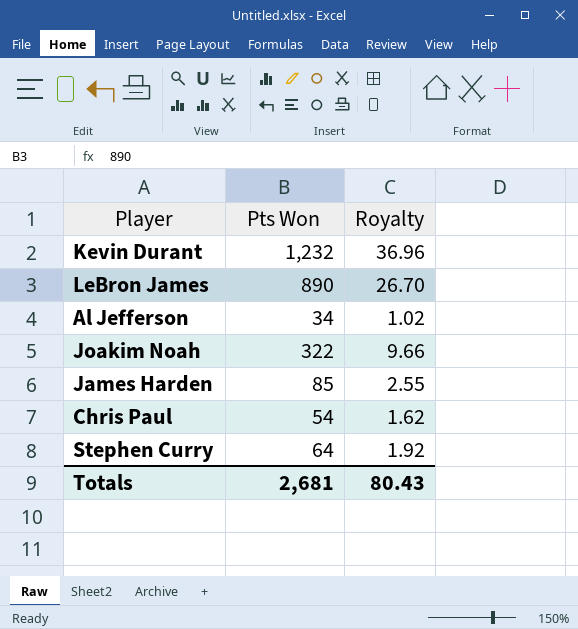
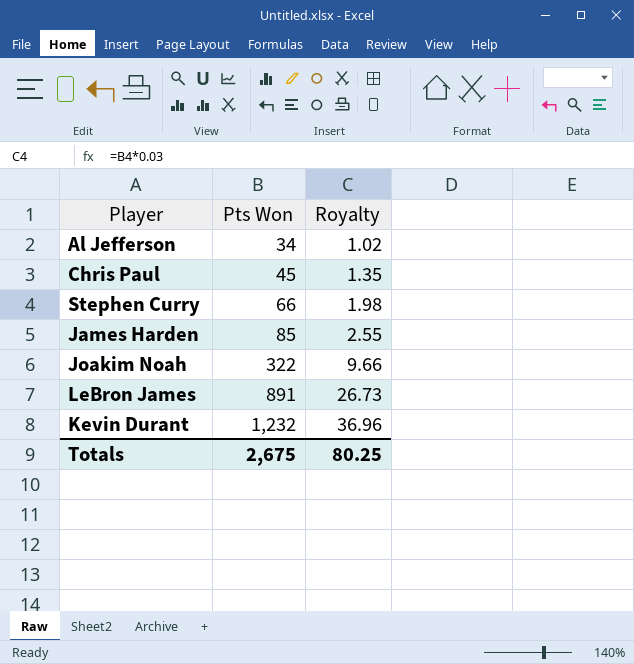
row order: none -> Pts Won ascending
Chris Paul | Pts Won: 54 -> 45
Chris Paul | Royalty: 1.62 -> 1.35
Stephen Curry | Pts Won: 64 -> 66
Stephen Curry | Royalty: 1.92 -> 1.98
LeBron James | Pts Won: 890 -> 891
LeBron James | Royalty: 26.70 -> 26.73
Totals | Pts Won: 2,681 -> 2,675
Totals | Royalty: 80.43 -> 80.25

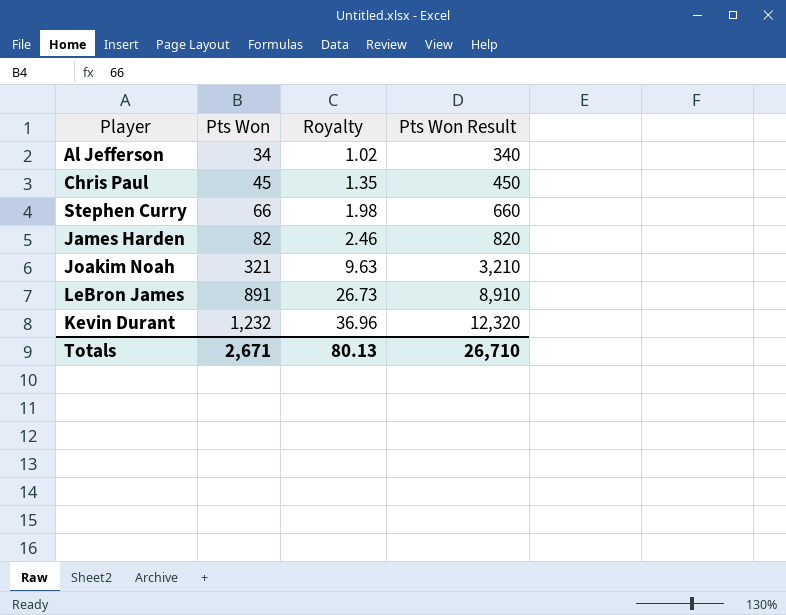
column Pts Won Result | formula: none -> [Pts Won] * 10
James Harden | Pts Won: 85 -> 82
James Harden | Royalty: 2.55 -> 2.46
Joakim Noah | Pts Won: 322 -> 321
Joakim Noah | Royalty: 9.66 -> 9.63
Totals | Pts Won: 2,675 -> 2,671
Totals | Royalty: 80.25 -> 80.13

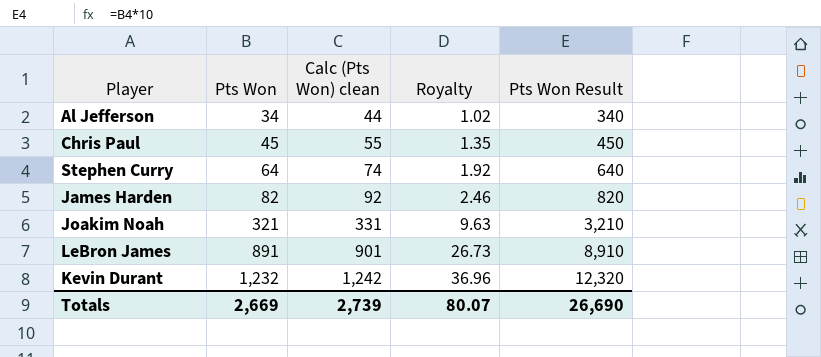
column Calc (Pts Won) clean | formula: none -> [Pts Won] + 10
Stephen Curry | Pts Won: 66 -> 64
Stephen Curry | Royalty: 1.98 -> 1.92
Stephen Curry | Pts Won Result: 660 -> 640
Totals | Pts Won: 2,671 -> 2,669
Totals | Royalty: 80.13 -> 80.07
Totals | Pts Won Result: 26,710 -> 26,690

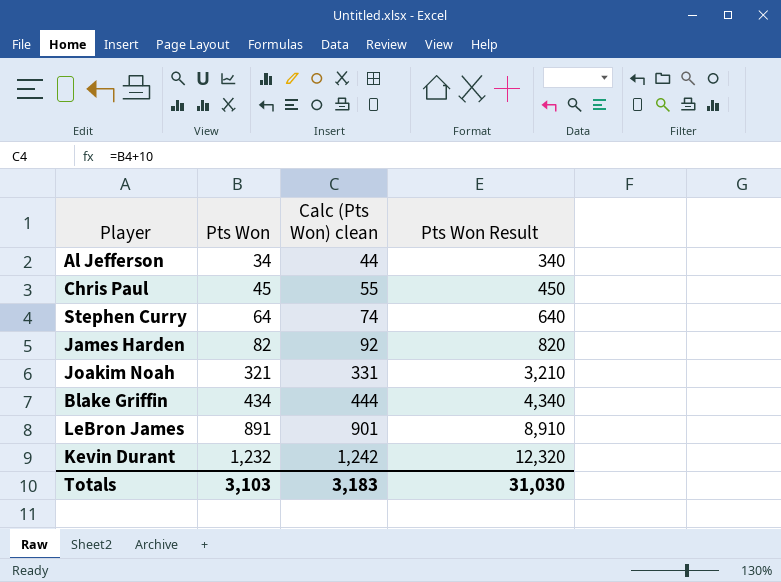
column Royalty | formula: [Pts Won] * 0.03 -> none
row Blake Griffin: none -> 434 | 444 | 4,340
Totals | Pts Won: 2,669 -> 3,103
Totals | Calc (Pts Won) clean: 2,739 -> 3,183
Totals | Pts Won Result: 26,690 -> 31,030

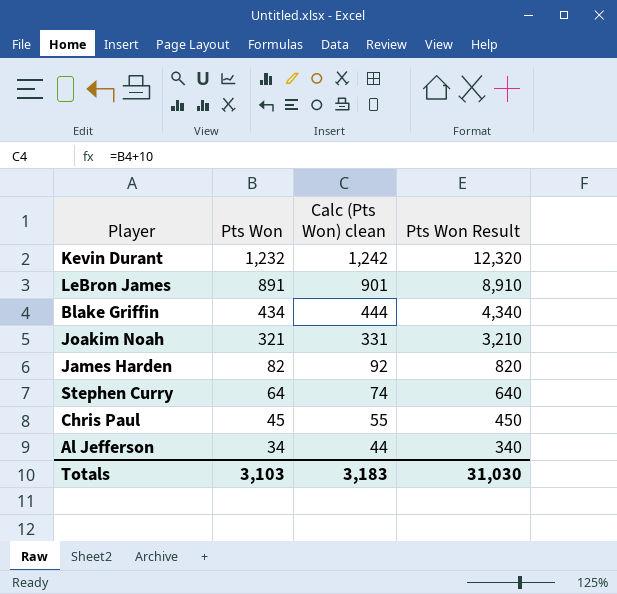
row order: Pts Won ascending -> Pts Won descending

